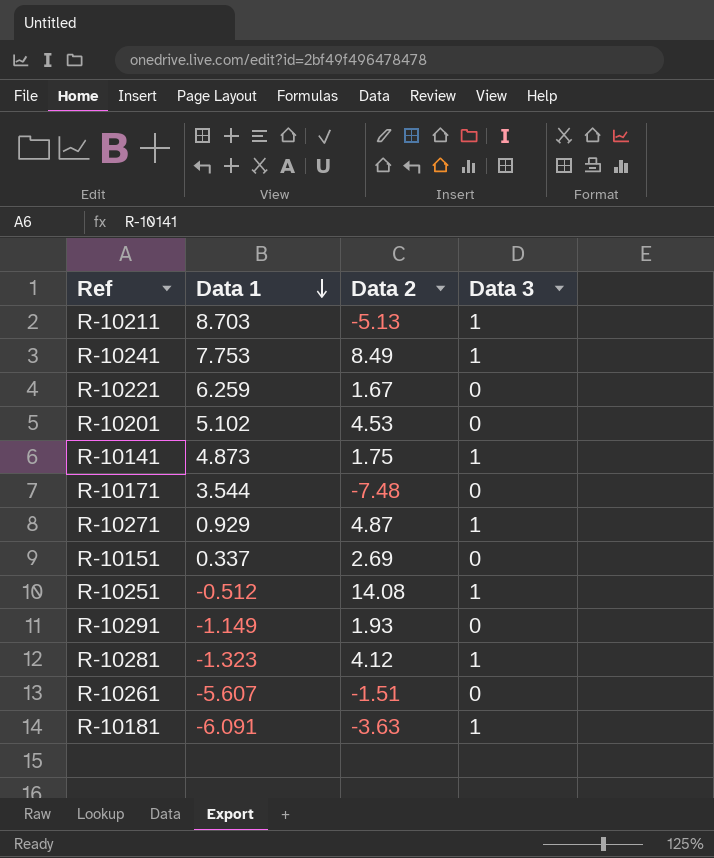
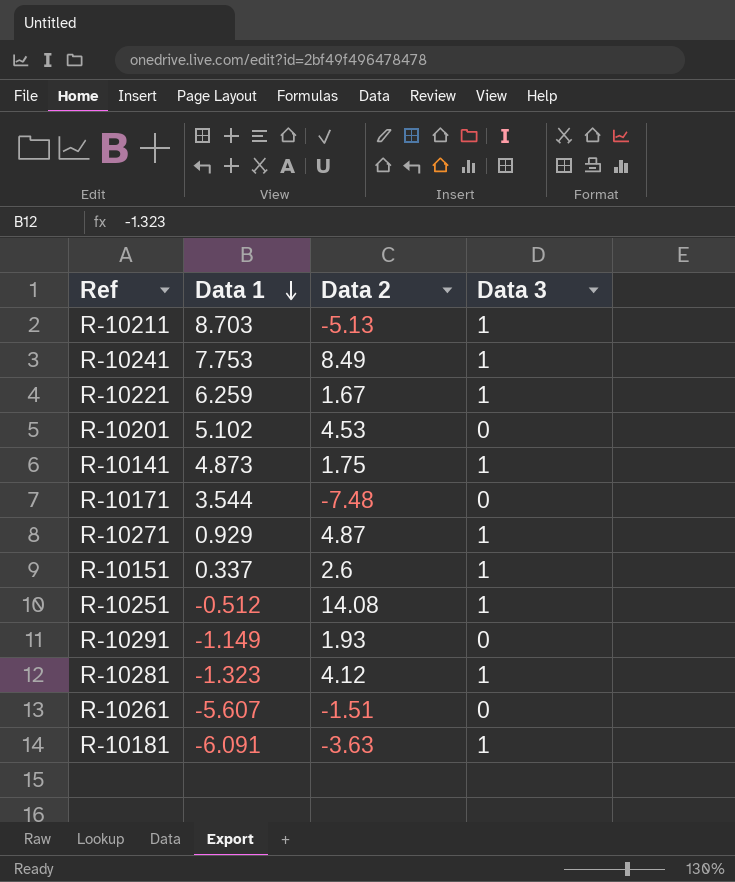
R-10221 | Data 3: 0 -> 1
R-10151 | Data 2: 2.69 -> 2.6
R-10151 | Data 3: 0 -> 1

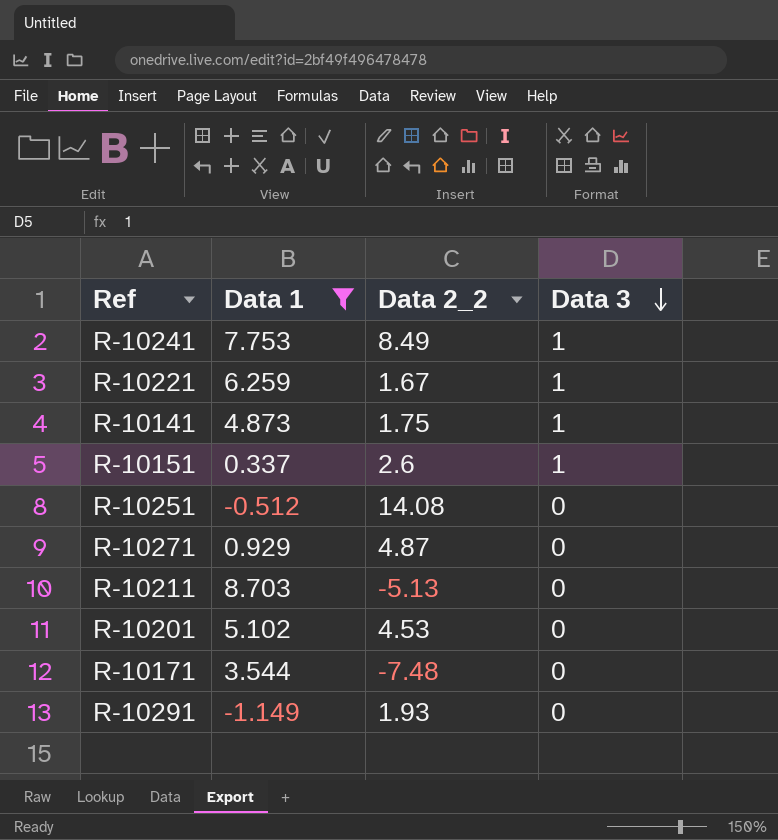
filter: none -> Data 1 >= -1.149
row order: Data 1 descending -> Data 3 descending
column name: Data 2 -> Data 2_2
R-10251 | Data 3: 1 -> 0
R-10271 | Data 3: 1 -> 0
R-10211 | Data 3: 1 -> 0

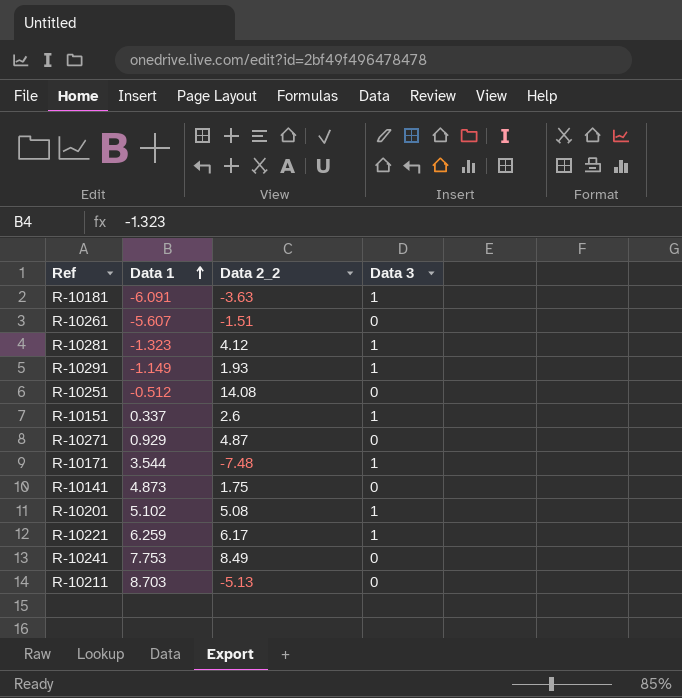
filter: Data 1 >= -1.149 -> none
row order: Data 3 descending -> Data 1 ascending
R-10291 | Data 3: 0 -> 1
R-10171 | Data 3: 0 -> 1
R-10141 | Data 3: 1 -> 0
R-10201 | Data 2_2: 4.53 -> 5.08
R-10201 | Data 3: 0 -> 1
R-10221 | Data 2_2: 1.67 -> 6.17
R-10241 | Data 3: 1 -> 0

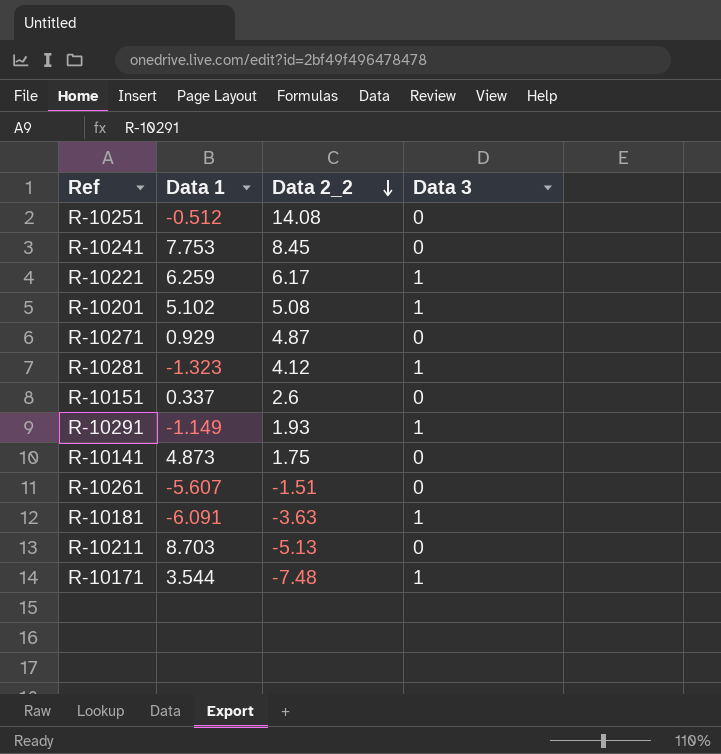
row order: Data 1 ascending -> Data 2_2 descending
R-10241 | Data 2_2: 8.49 -> 8.45
R-10151 | Data 3: 1 -> 0

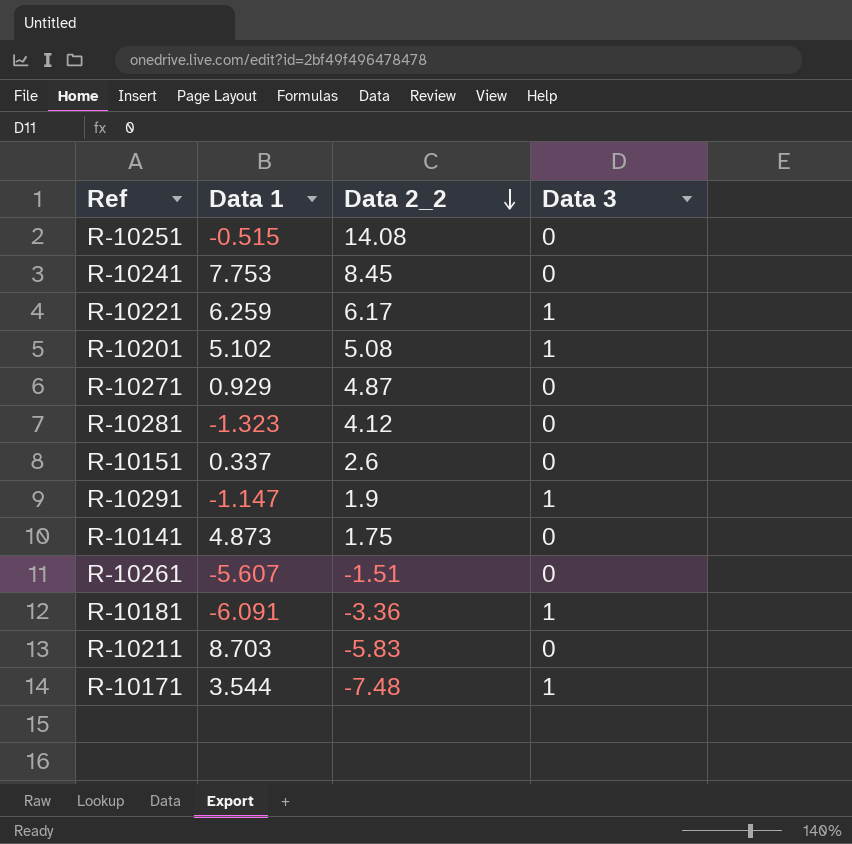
R-10251 | Data 1: -0.512 -> -0.515
R-10281 | Data 3: 1 -> 0
R-10291 | Data 1: -1.149 -> -1.147
R-10291 | Data 2_2: 1.93 -> 1.9
R-10181 | Data 2_2: -3.63 -> -3.36
R-10211 | Data 2_2: -5.13 -> -5.83

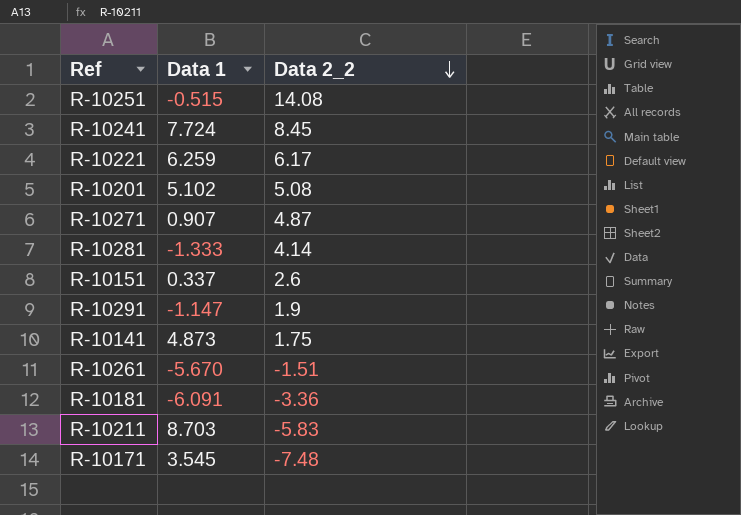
column Data 3 | position: 4 -> none
R-10241 | Data 1: 7.753 -> 7.724
R-10271 | Data 1: 0.929 -> 0.907
R-10281 | Data 1: -1.323 -> -1.333
R-10281 | Data 2_2: 4.12 -> 4.14
R-10261 | Data 1: -5.607 -> -5.670
R-10171 | Data 1: 3.544 -> 3.545

